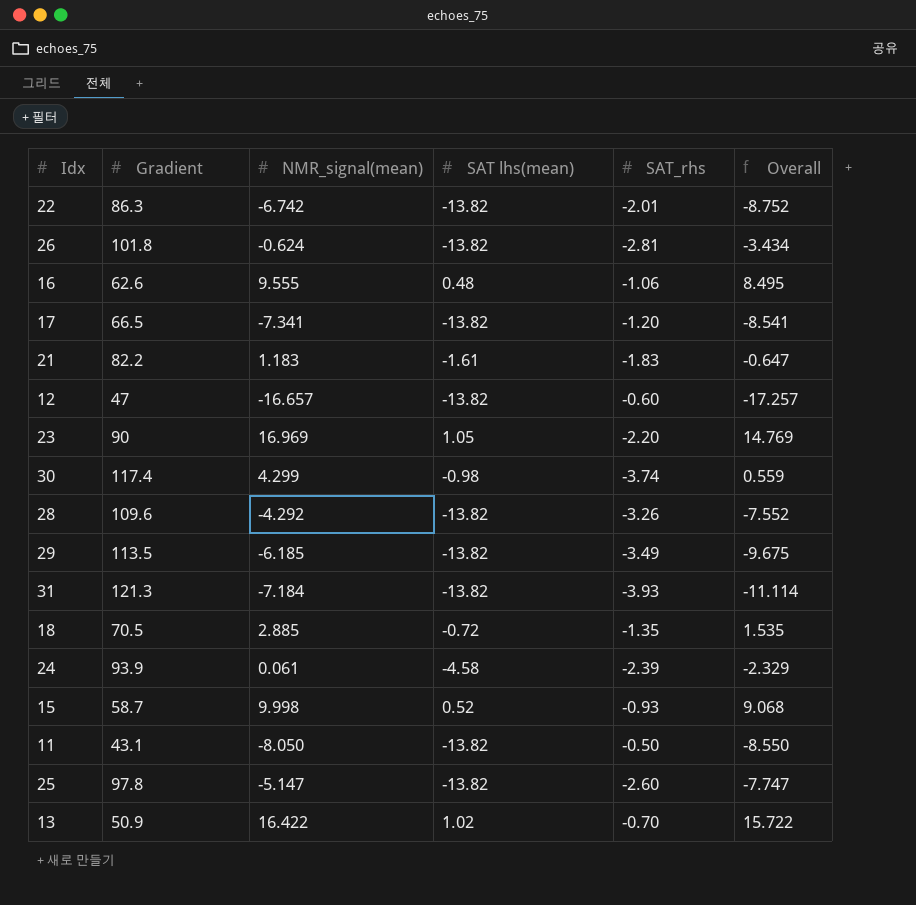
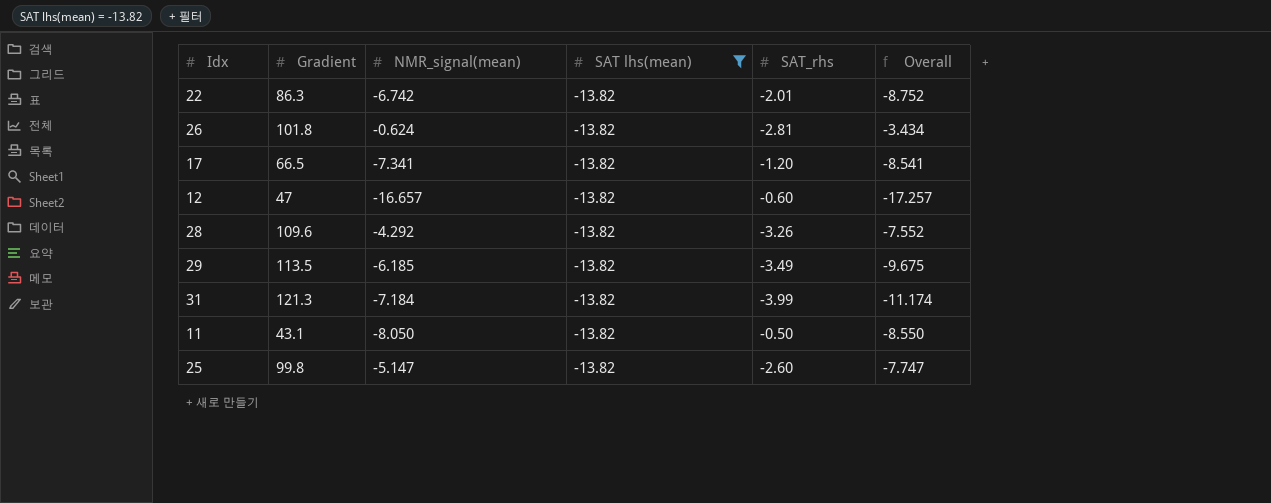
filter: none -> SAT lhs(mean) = -13.82
31 | SAT_rhs: -3.93 -> -3.99
31 | Overall: -11.114 -> -11.174
25 | Gradient: 97.8 -> 99.8

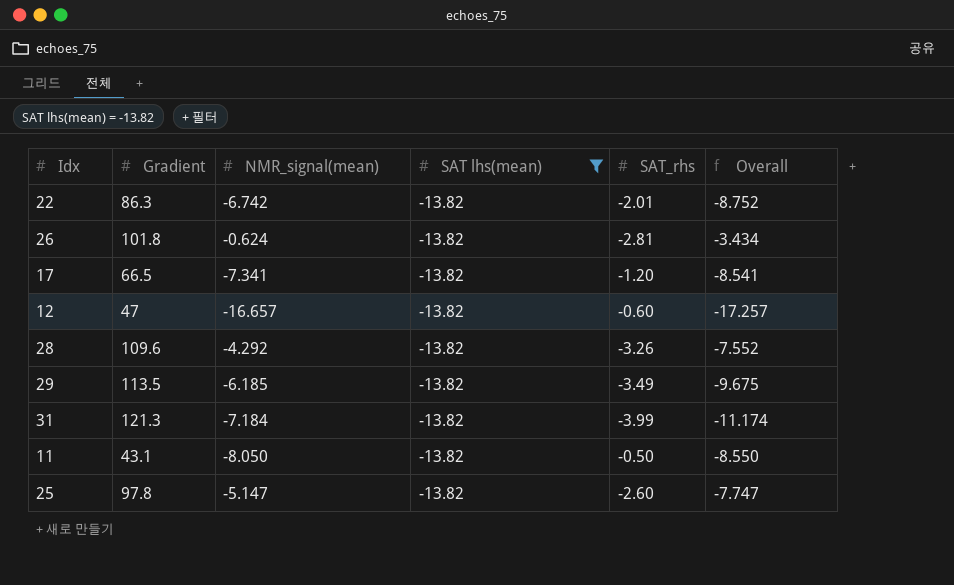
25 | Gradient: 99.8 -> 97.8

